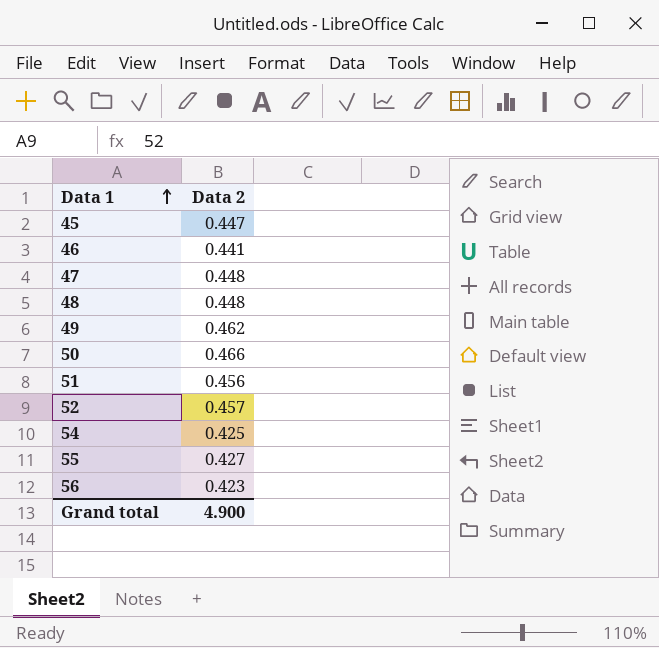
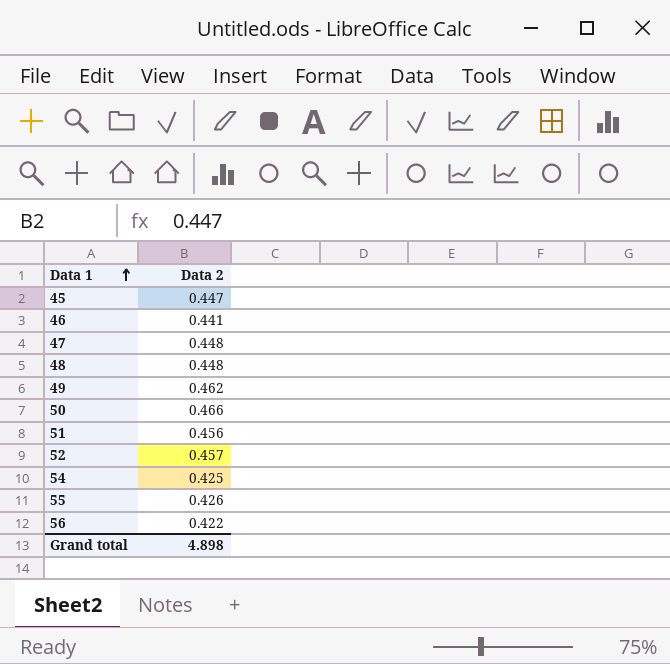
55 | Data 2: 0.427 -> 0.426
56 | Data 2: 0.423 -> 0.422
Grand total | Data 2: 4.900 -> 4.898

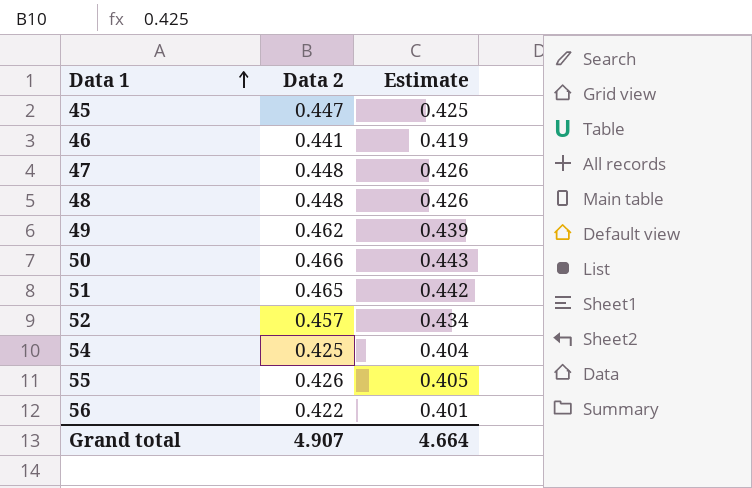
column Estimate | formula: none -> [Data 2] * 0.95
51 | Data 2: 0.456 -> 0.465
Grand total | Data 2: 4.898 -> 4.907

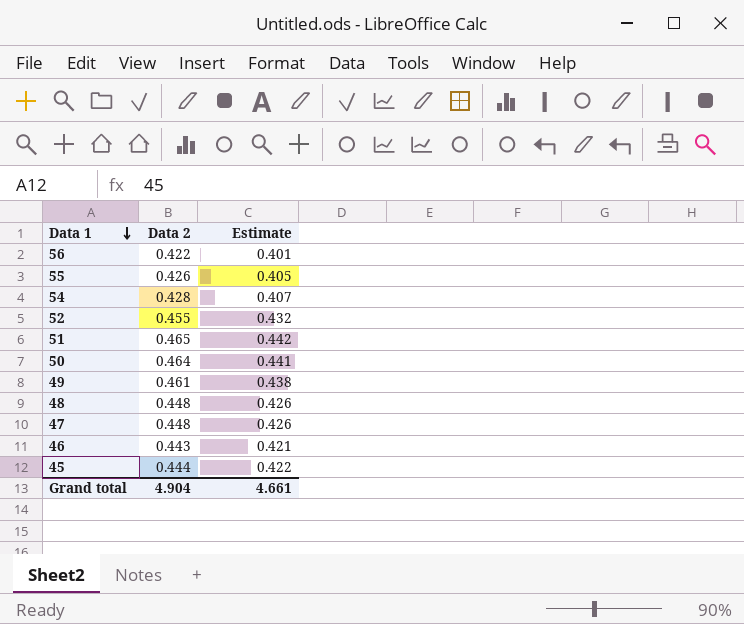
row order: Data 1 ascending -> Data 1 descending
54 | Data 2: 0.425 -> 0.428
54 | Estimate: 0.404 -> 0.407
52 | Data 2: 0.457 -> 0.455
52 | Estimate: 0.434 -> 0.432
50 | Data 2: 0.466 -> 0.464
50 | Estimate: 0.443 -> 0.441
49 | Data 2: 0.462 -> 0.461
49 | Estimate: 0.439 -> 0.438
46 | Data 2: 0.441 -> 0.443
46 | Estimate: 0.419 -> 0.421
45 | Data 2: 0.447 -> 0.444
45 | Estimate: 0.425 -> 0.422
Grand total | Data 2: 4.907 -> 4.904
Grand total | Estimate: 4.664 -> 4.661

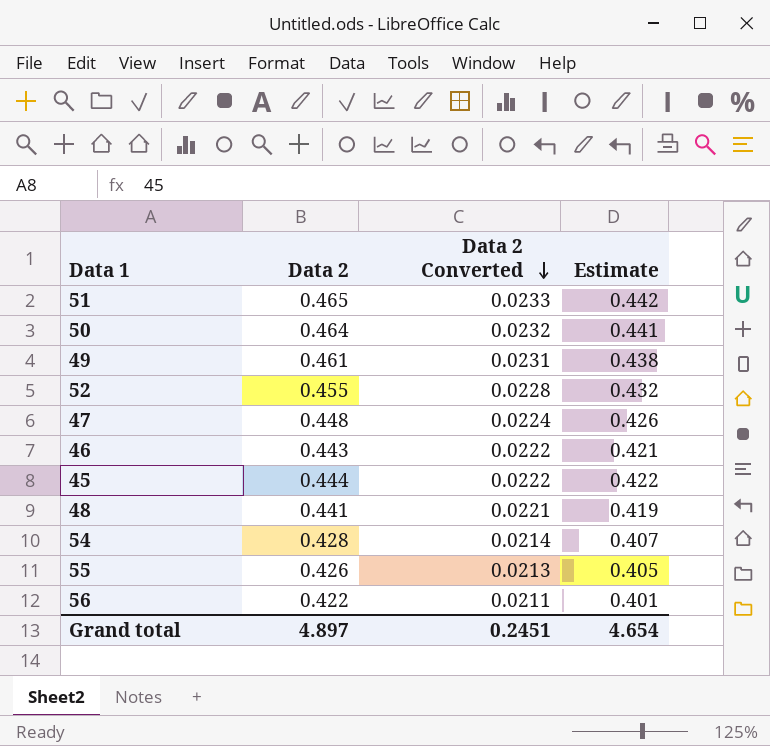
row order: Data 1 descending -> Data 2 Converted descending
column Data 2 Converted | formula: none -> [Data 2] * 0.05
48 | Data 2: 0.448 -> 0.441
48 | Estimate: 0.426 -> 0.419
Grand total | Data 2: 4.904 -> 4.897
Grand total | Estimate: 4.661 -> 4.654

